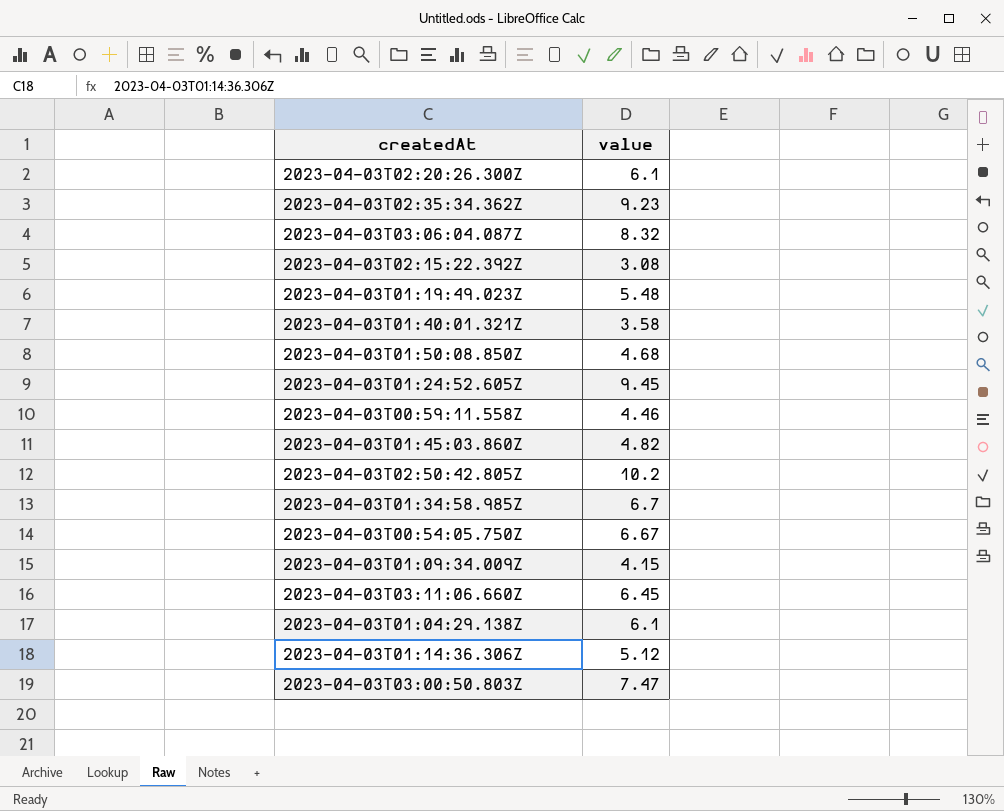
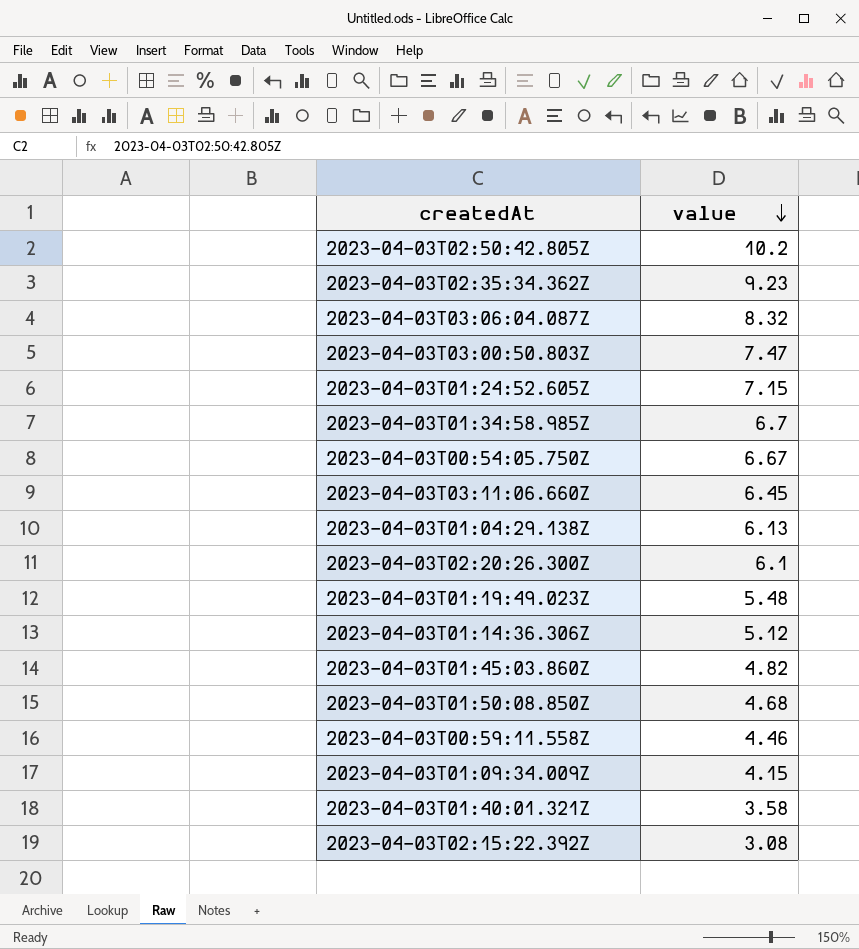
row order: none -> value descending
2023-04-03T01:24:52.605Z | value: 9.45 -> 7.15
2023-04-03T01:04:29.138Z | value: 6.1 -> 6.13

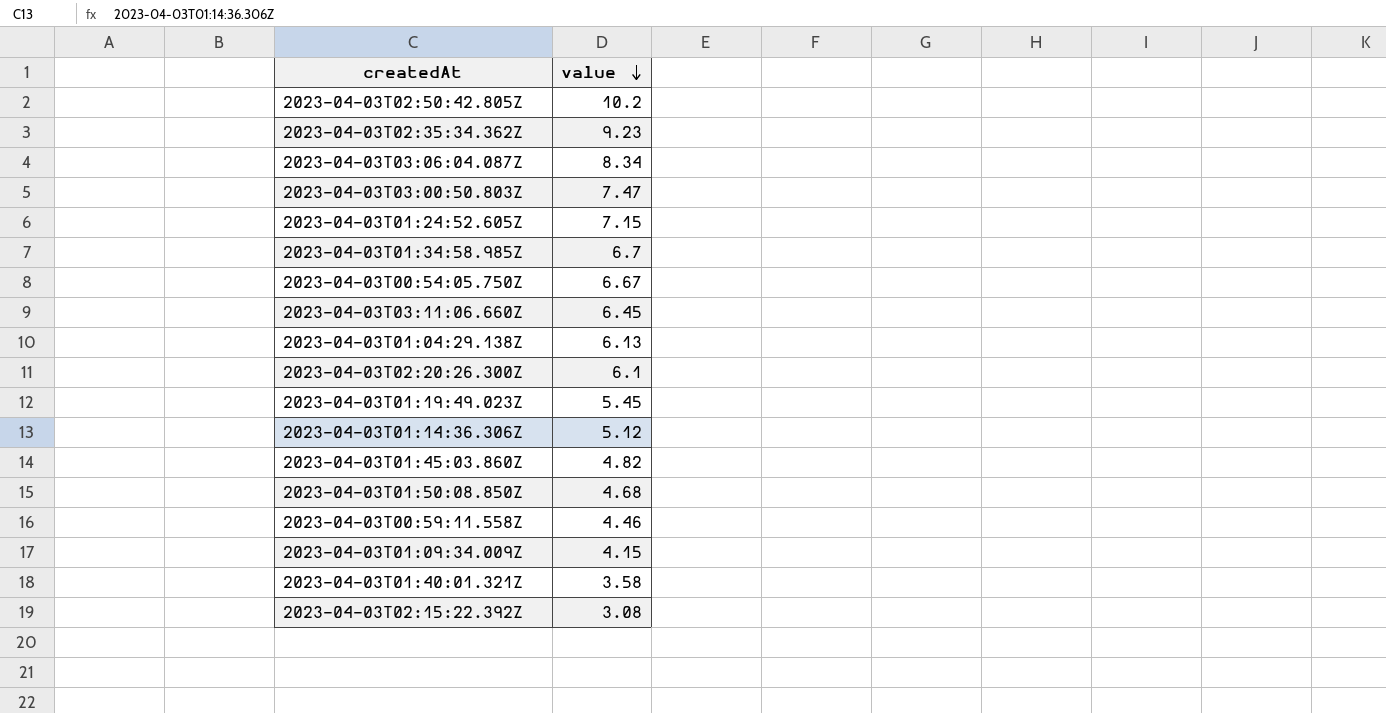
2023-04-03T03:06:04.087Z | value: 8.32 -> 8.34
2023-04-03T01:19:49.023Z | value: 5.48 -> 5.45

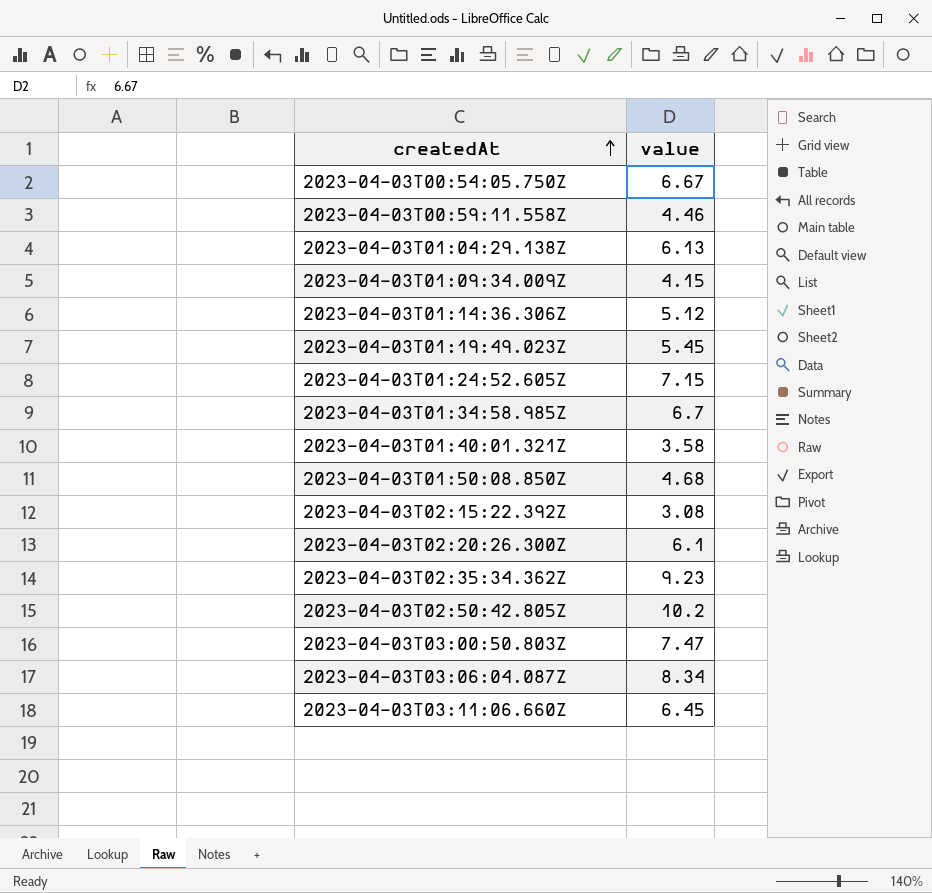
row order: value descending -> createdAt ascending
row 2023-04-03T01:45:03.860Z: 4.82 -> none

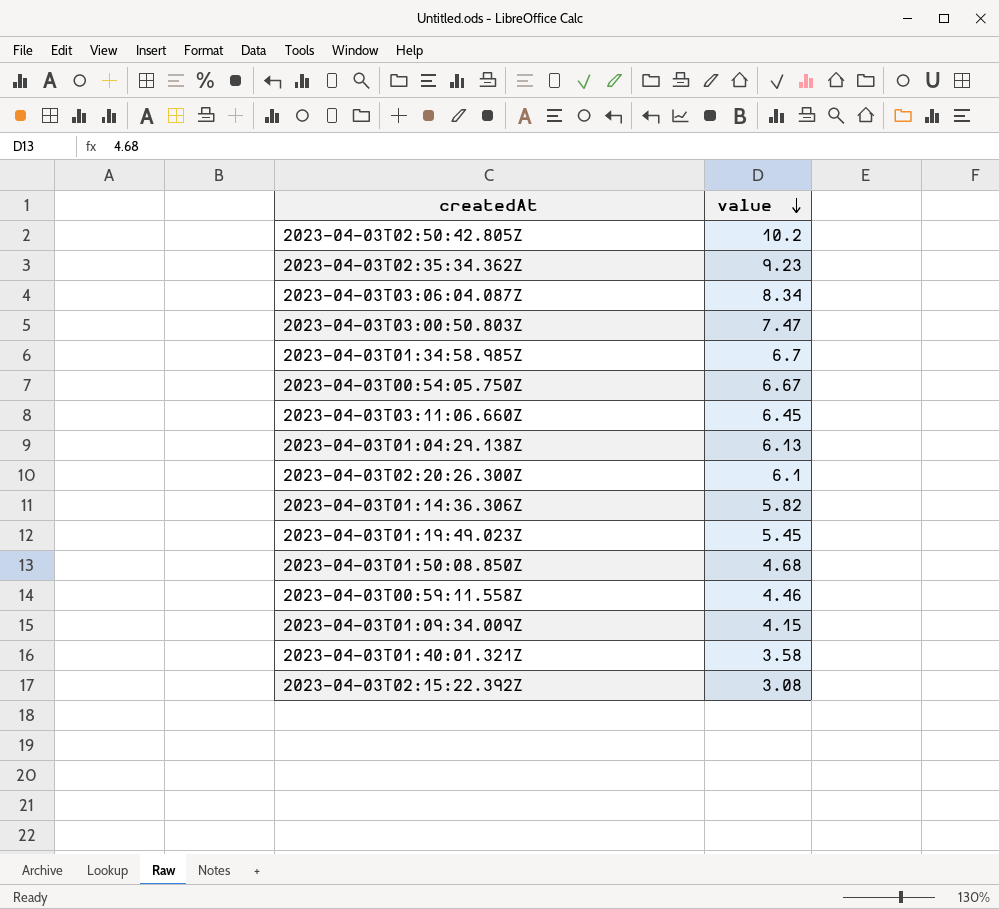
row order: createdAt ascending -> value descending
row 2023-04-03T01:24:52.605Z: 7.15 -> none
2023-04-03T01:14:36.306Z | value: 5.12 -> 5.82

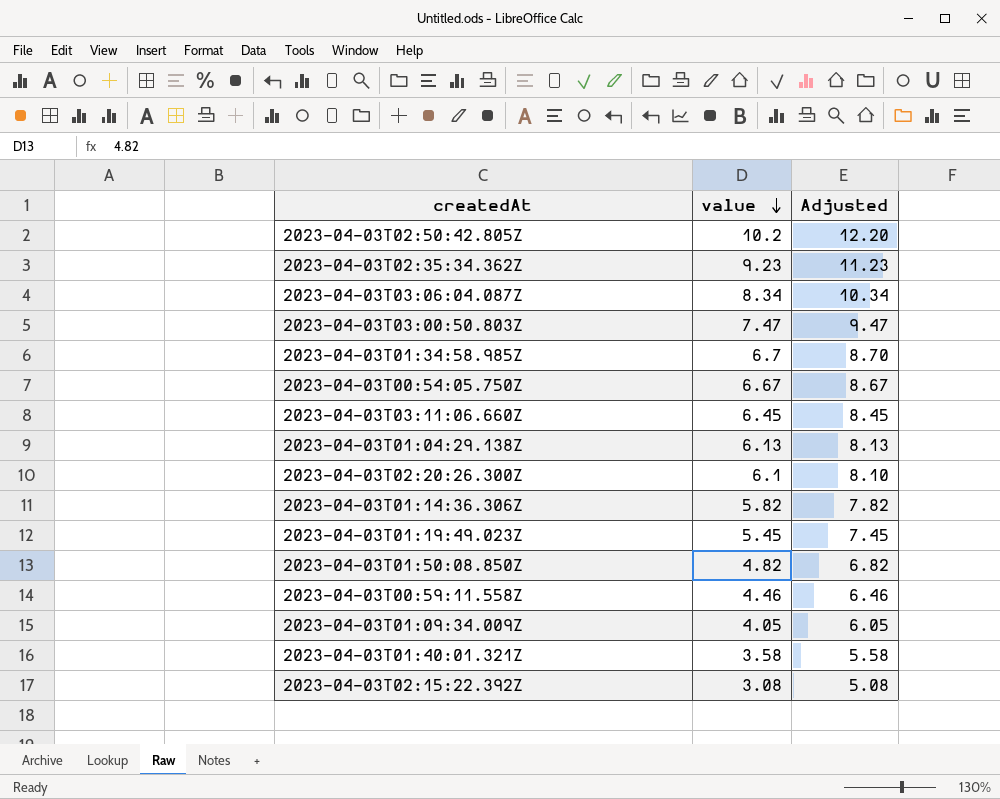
column Adjusted | formula: none -> [value] + 2
2023-04-03T01:50:08.850Z | value: 4.68 -> 4.82
2023-04-03T01:09:34.009Z | value: 4.15 -> 4.05

